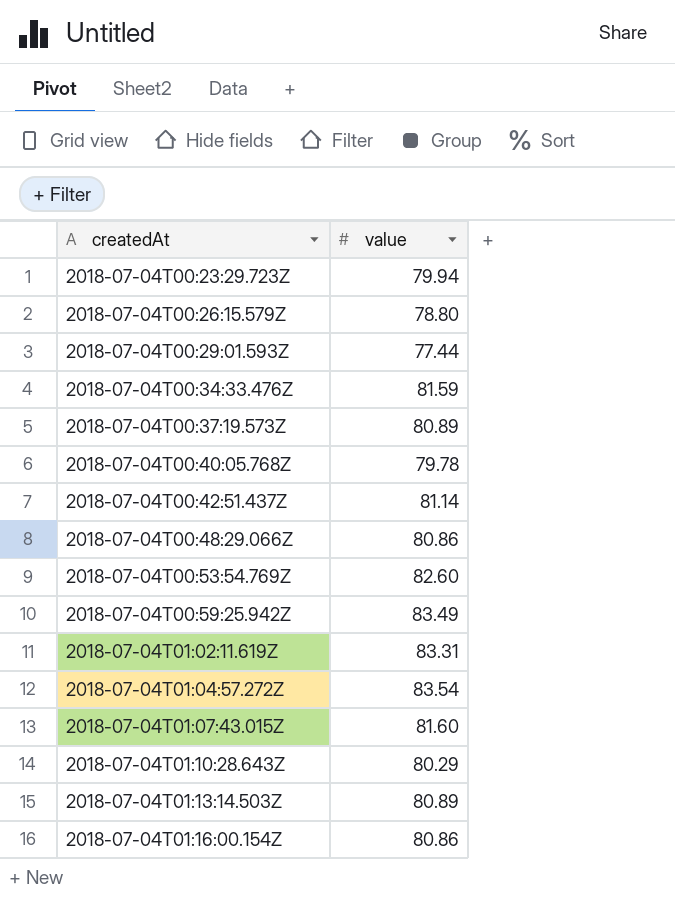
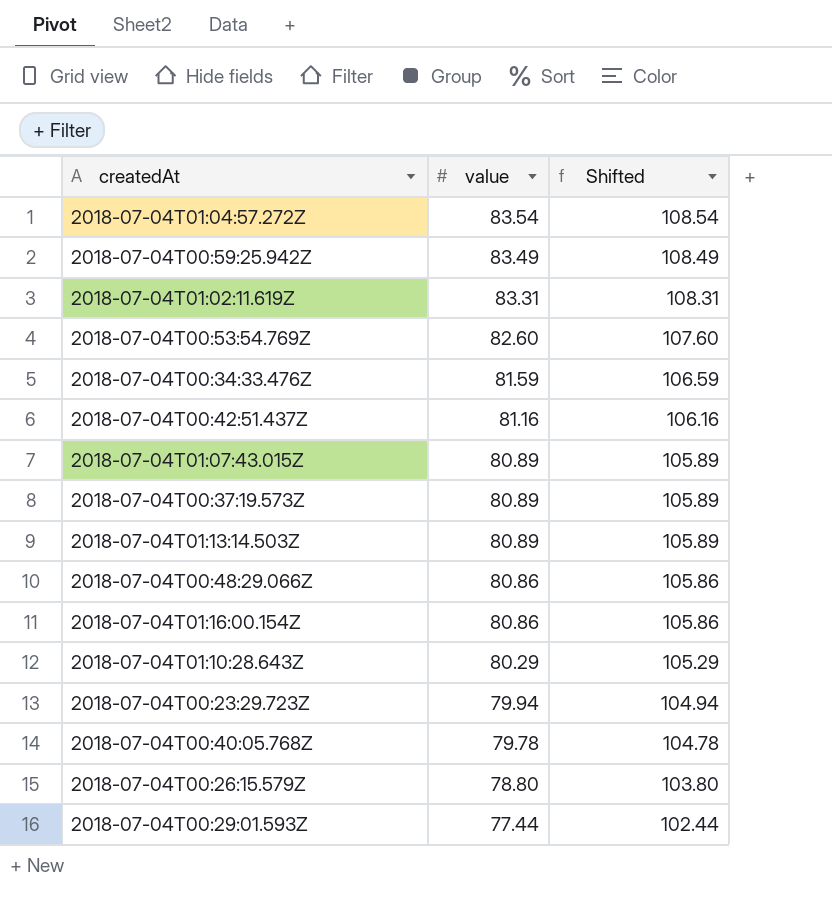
row order: createdAt ascending -> value descending
column Shifted | formula: none -> [value] + 25
2018-07-04T00:42:51.437Z | value: 81.14 -> 81.16
2018-07-04T01:07:43.015Z | value: 81.60 -> 80.89

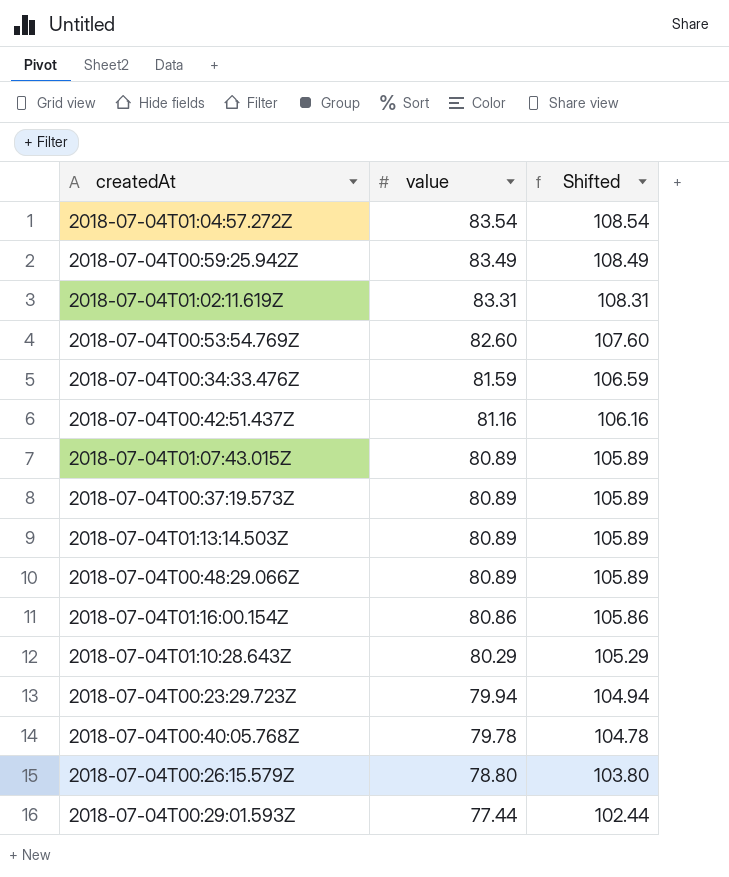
2018-07-04T00:48:29.066Z | value: 80.86 -> 80.89
2018-07-04T00:48:29.066Z | Shifted: 105.86 -> 105.89

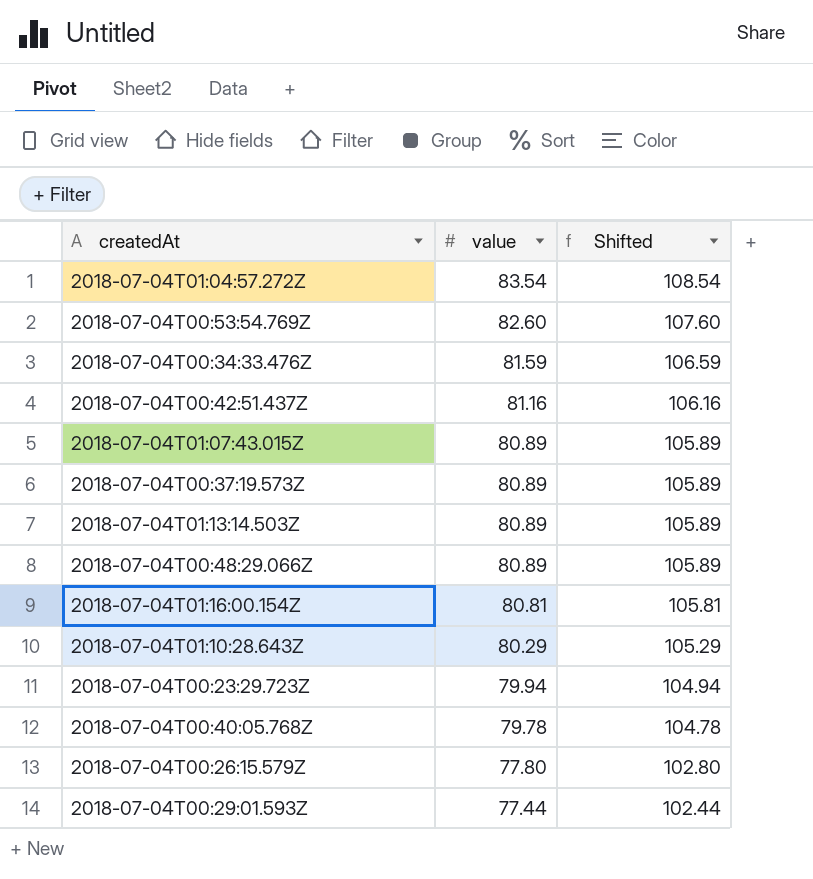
row 2018-07-04T00:59:25.942Z: 83.49 | 108.49 -> none
row 2018-07-04T01:02:11.619Z: 83.31 | 108.31 -> none
2018-07-04T01:16:00.154Z | value: 80.86 -> 80.81
2018-07-04T01:16:00.154Z | Shifted: 105.86 -> 105.81
2018-07-04T00:26:15.579Z | value: 78.80 -> 77.80
2018-07-04T00:26:15.579Z | Shifted: 103.80 -> 102.80

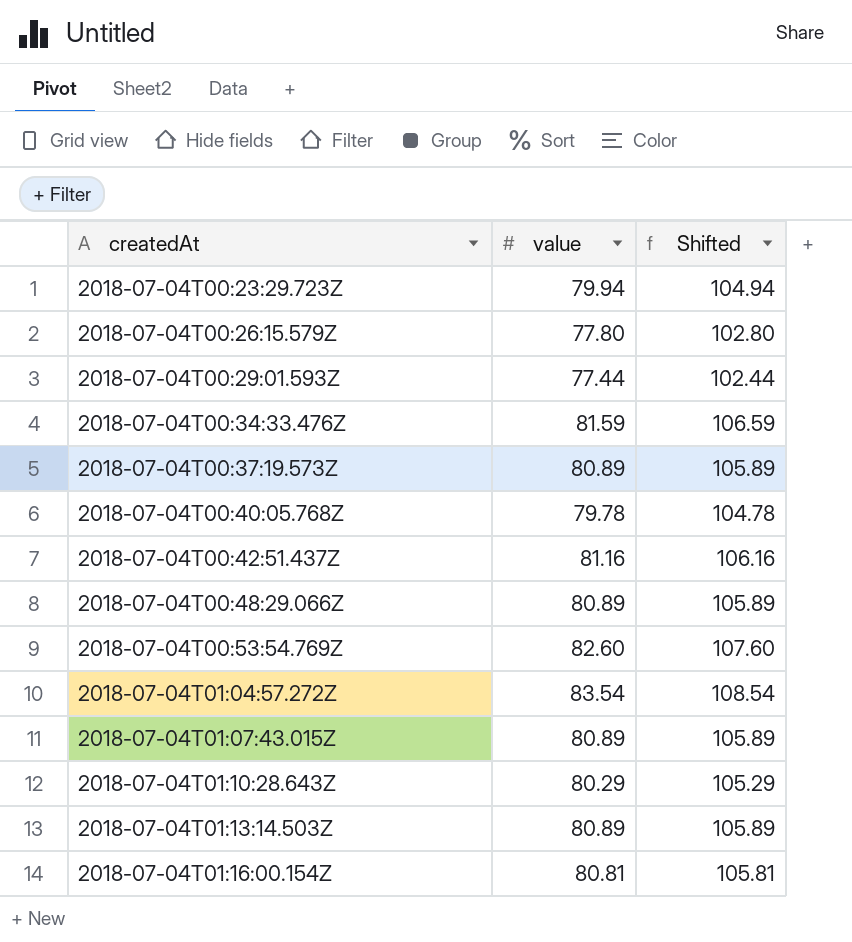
row order: value descending -> createdAt ascending

